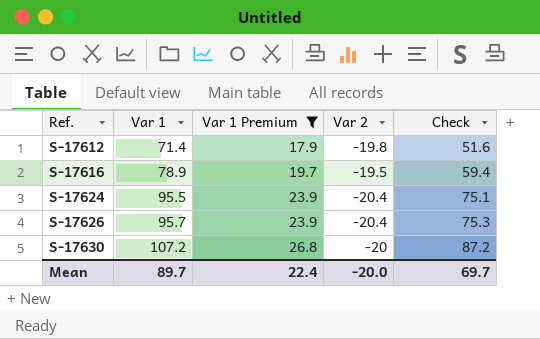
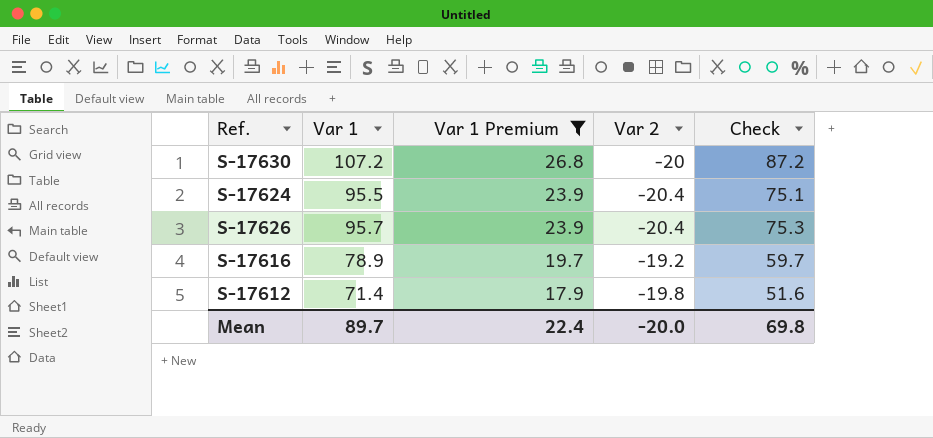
row order: Ref. ascending -> Var 1 Premium descending
S-17616 | Var 2: -19.5 -> -19.2
S-17616 | Check: 59.4 -> 59.7
Mean | Check: 69.7 -> 69.8

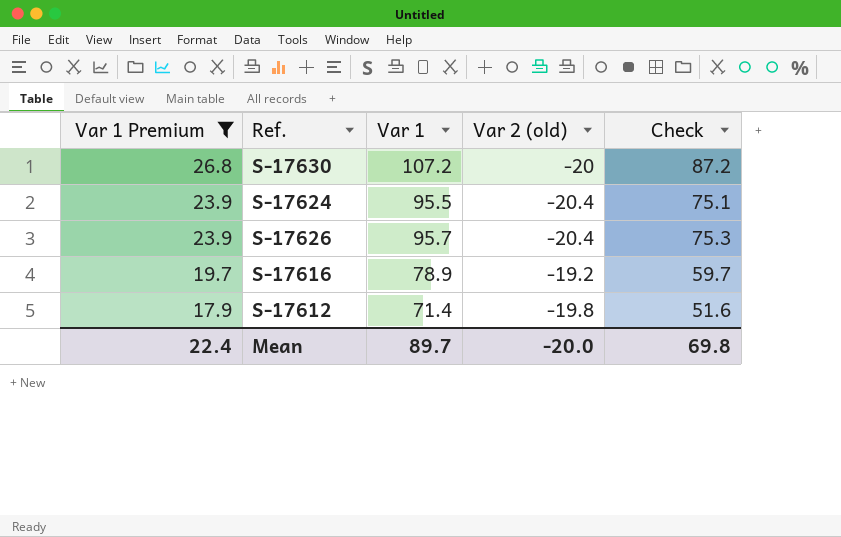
column Var 1 Premium | position: 3 -> 1
column name: Var 2 -> Var 2 (old)

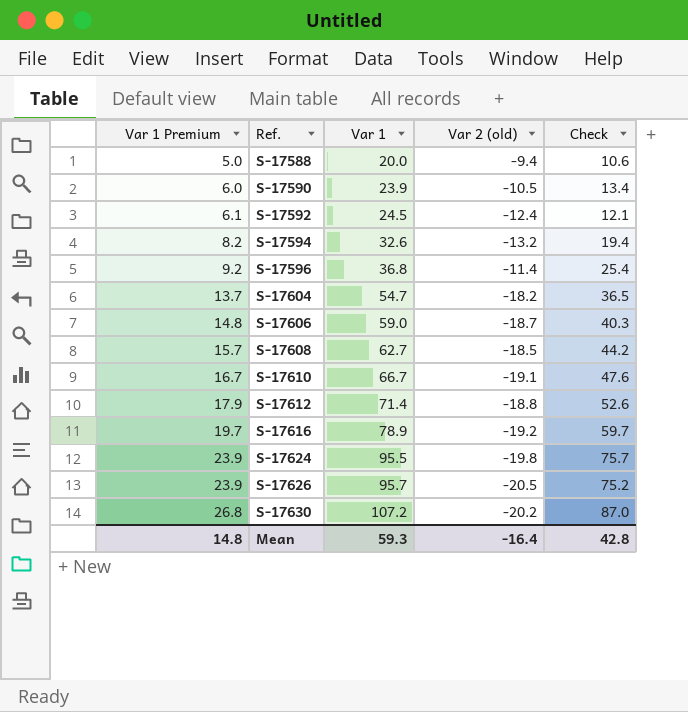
filter: Var 1 Premium >= 17.9 -> none
row order: Var 1 Premium descending -> Var 1 Premium ascending
S-17612 | Var 2 (old): -19.8 -> -18.8
S-17612 | Check: 51.6 -> 52.6
S-17624 | Var 2 (old): -20.4 -> -19.8
S-17624 | Check: 75.1 -> 75.7
S-17626 | Var 2 (old): -20.4 -> -20.5
S-17626 | Check: 75.3 -> 75.2
S-17630 | Var 2 (old): -20 -> -20.2
S-17630 | Check: 87.2 -> 87.0
Mean | Var 1 Premium: 22.4 -> 14.8
Mean | Var 1: 89.7 -> 59.3
Mean | Var 2 (old): -20.0 -> -16.4
Mean | Check: 69.8 -> 42.8

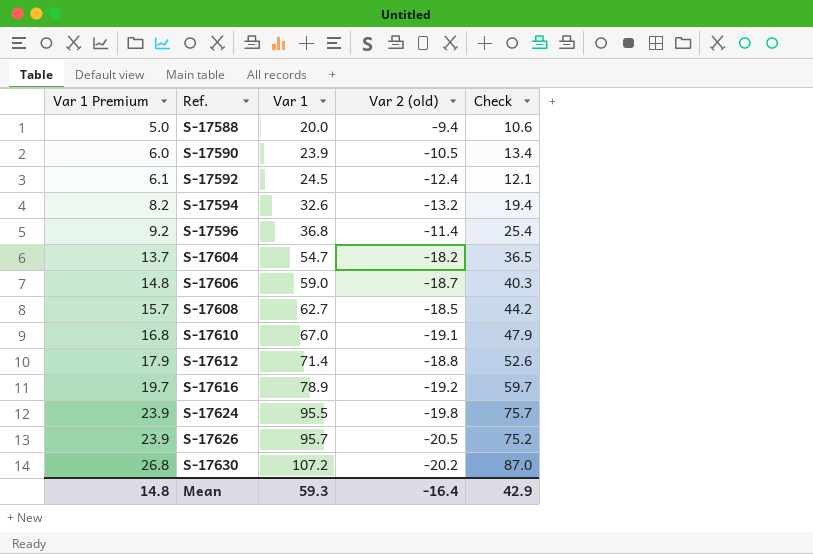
S-17610 | Var 1 Premium: 16.7 -> 16.8
S-17610 | Var 1: 66.7 -> 67.0
S-17610 | Check: 47.6 -> 47.9
Mean | Check: 42.8 -> 42.9

